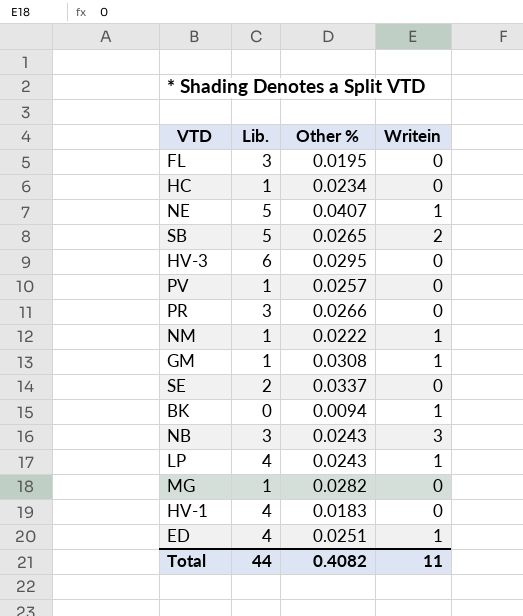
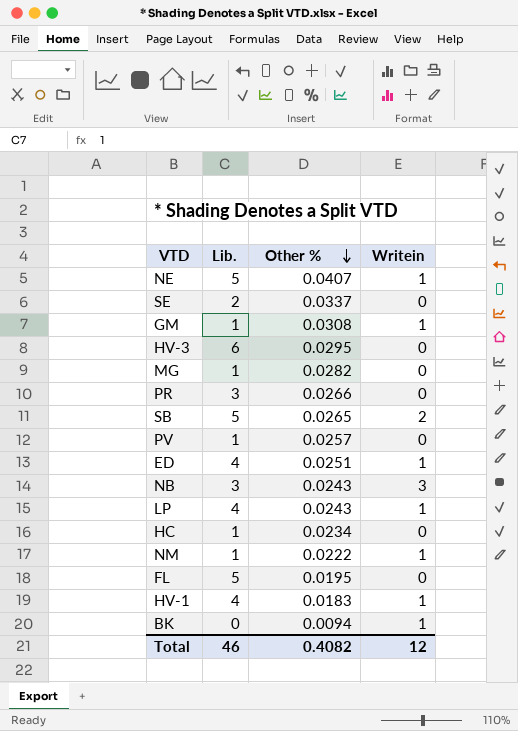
row order: none -> Other % descending
FL | Lib.: 3 -> 5
HV-1 | Writein: 0 -> 1
Total | Lib.: 44 -> 46
Total | Writein: 11 -> 12

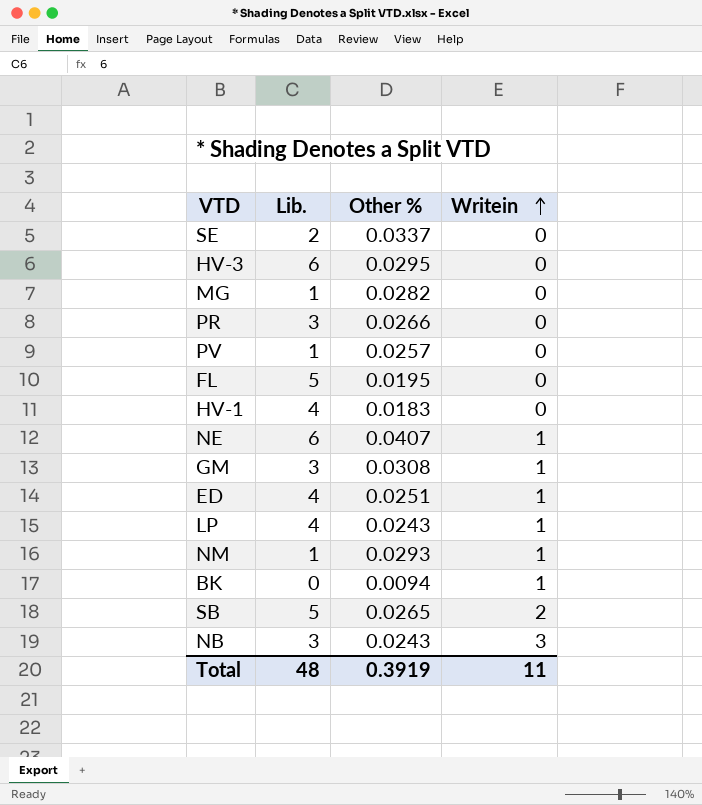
row order: Other % descending -> Writein ascending
row HC: 1 | 0.0234 | 0 -> none
HV-1 | Writein: 1 -> 0
NE | Lib.: 5 -> 6
GM | Lib.: 1 -> 3
NM | Other %: 0.0222 -> 0.0293
Total | Lib.: 46 -> 48
Total | Other %: 0.4082 -> 0.3919
Total | Writein: 12 -> 11

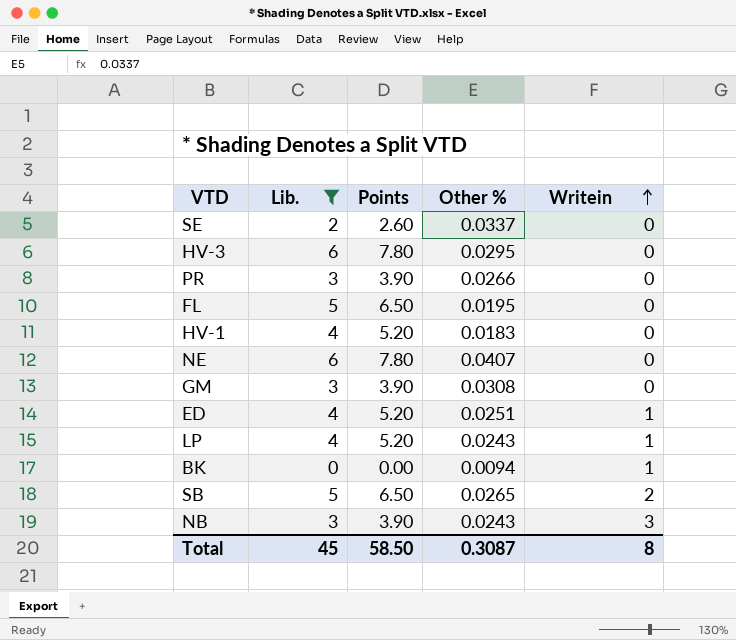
filter: none -> Lib. != 1
column Points | formula: none -> [Lib.] * 1.3
NE | Writein: 1 -> 0
GM | Writein: 1 -> 0
Total | Lib.: 48 -> 45
Total | Other %: 0.3919 -> 0.3087
Total | Writein: 11 -> 8

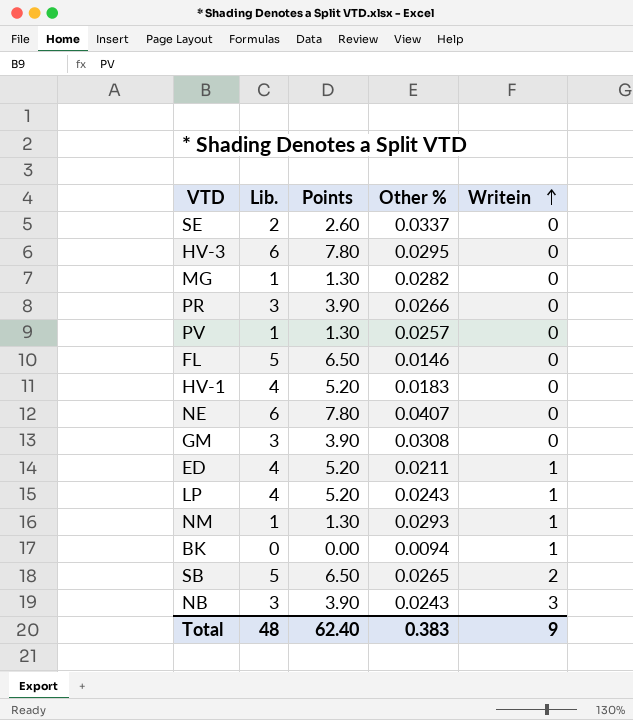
filter: Lib. != 1 -> none
FL | Other %: 0.0195 -> 0.0146
ED | Other %: 0.0251 -> 0.0211
Total | Lib.: 45 -> 48
Total | Points: 58.50 -> 62.40
Total | Other %: 0.3087 -> 0.383
Total | Writein: 8 -> 9

